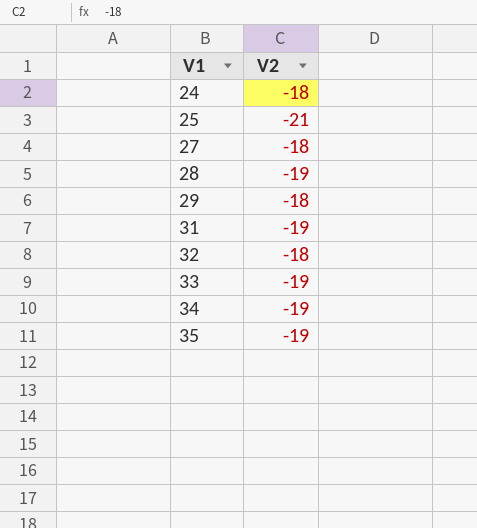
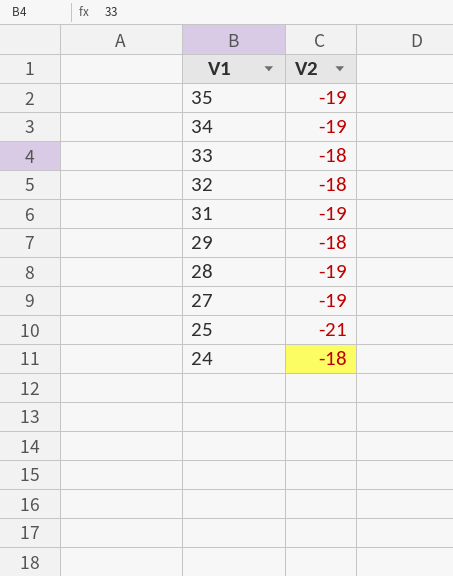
row order: V1 ascending -> V1 descending
33 | V2: -19 -> -18
27 | V2: -18 -> -19

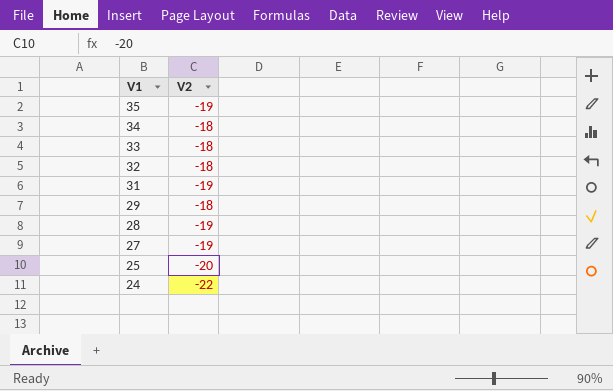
34 | V2: -19 -> -18
25 | V2: -21 -> -20
24 | V2: -18 -> -22

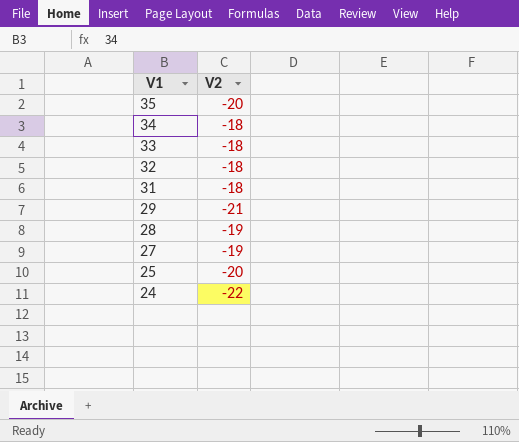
35 | V2: -19 -> -20
31 | V2: -19 -> -18
29 | V2: -18 -> -21

